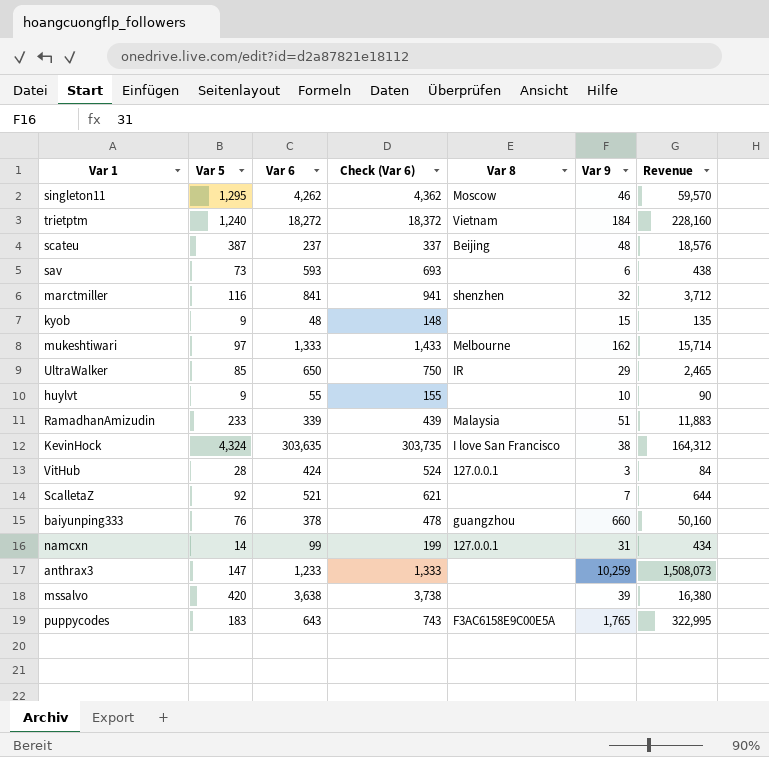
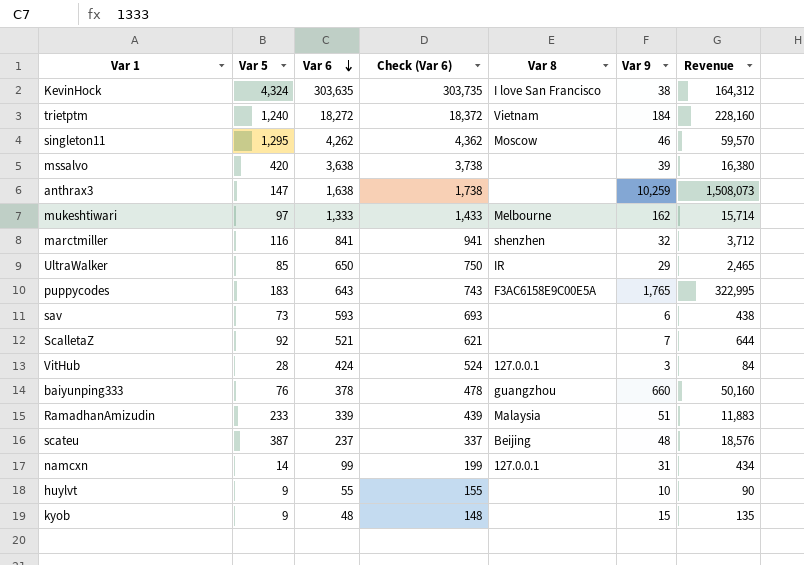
row order: none -> Var 6 descending
anthrax3 | Var 6: 1,233 -> 1,638
anthrax3 | Check (Var 6): 1,333 -> 1,738

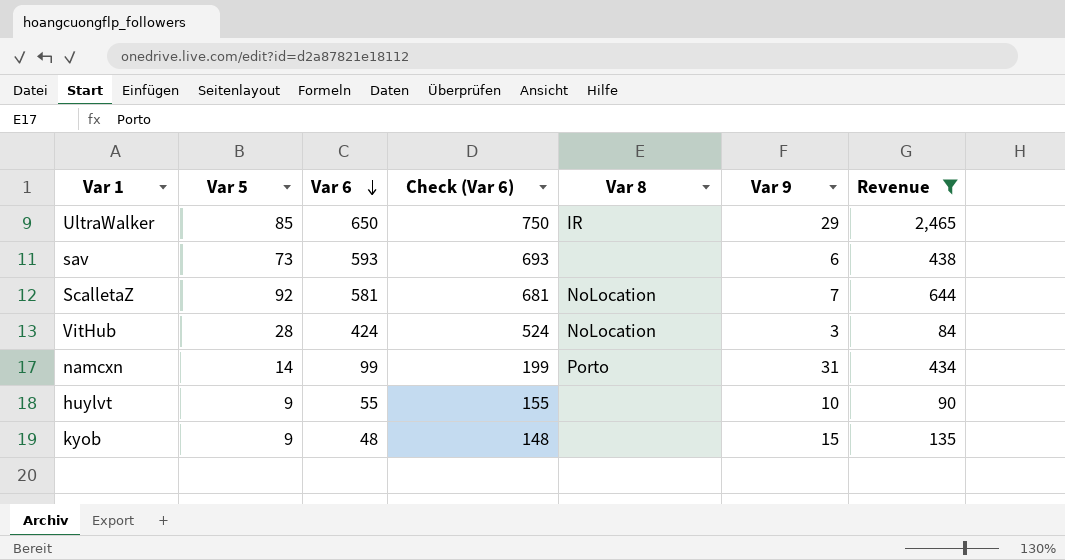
filter: none -> Revenue <= 2,465
ScalletaZ | Var 6: 521 -> 581
ScalletaZ | Check (Var 6): 621 -> 681
ScalletaZ | Var 8: none -> NoLocation
VitHub | Var 8: 127.0.0.1 -> NoLocation
namcxn | Var 8: 127.0.0.1 -> Porto

